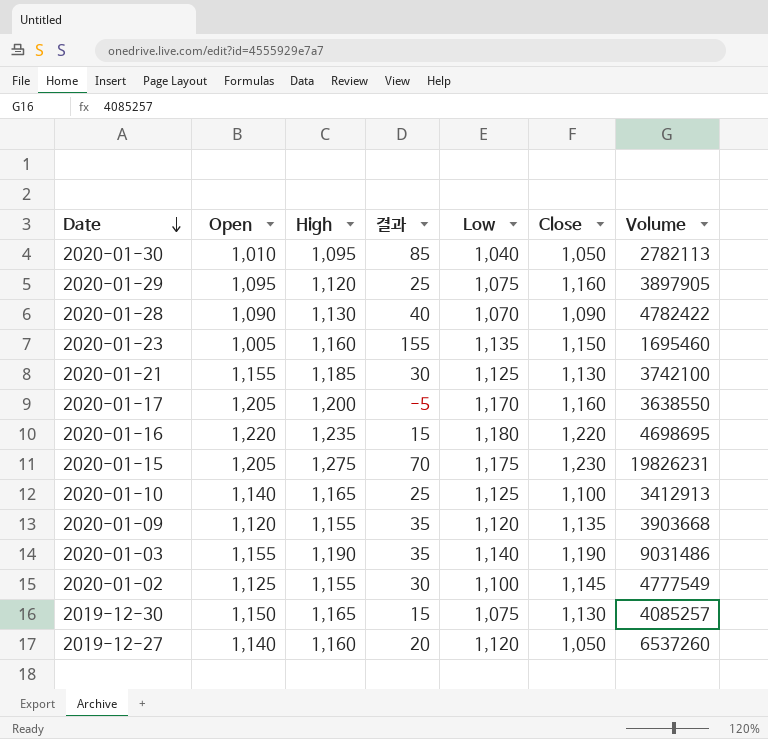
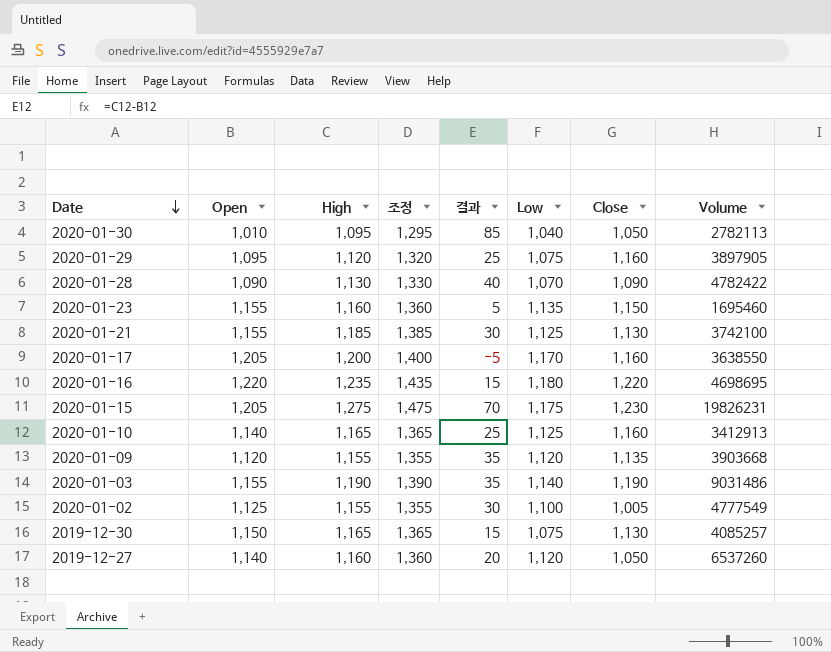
column 조정 | formula: none -> [High] + 200
2020-01-23 | Open: 1,005 -> 1,155
2020-01-23 | 결과: 155 -> 5
2020-01-10 | Close: 1,100 -> 1,160
2020-01-02 | Close: 1,145 -> 1,005

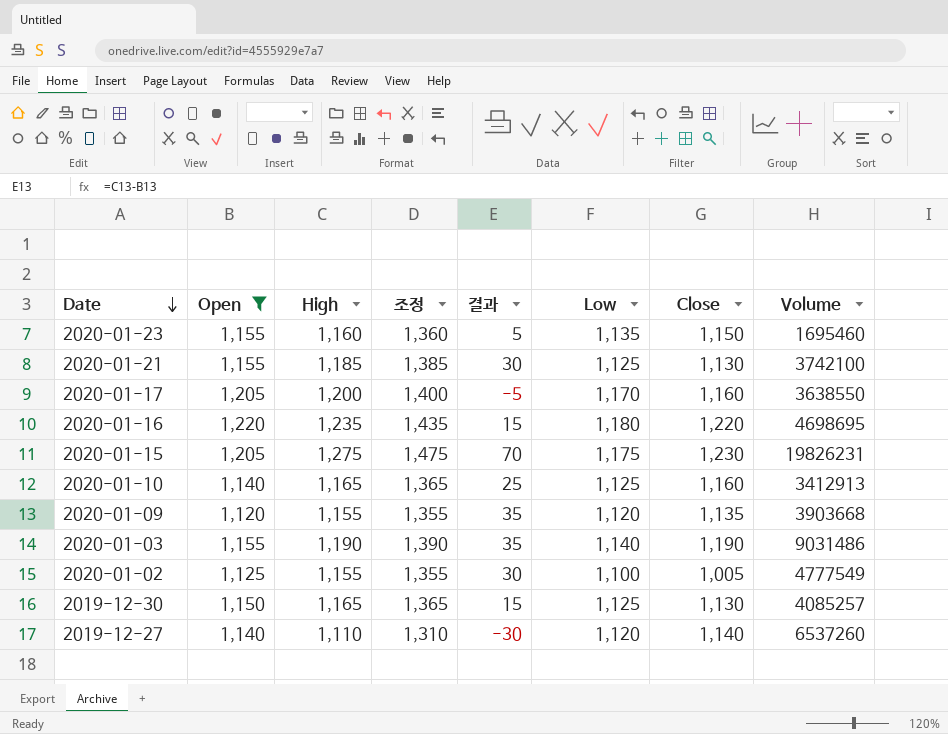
filter: none -> Open >= 1,120
2019-12-30 | Low: 1,075 -> 1,125
2019-12-27 | High: 1,160 -> 1,110
2019-12-27 | 조정: 1,360 -> 1,310
2019-12-27 | 결과: 20 -> -30
2019-12-27 | Close: 1,050 -> 1,140

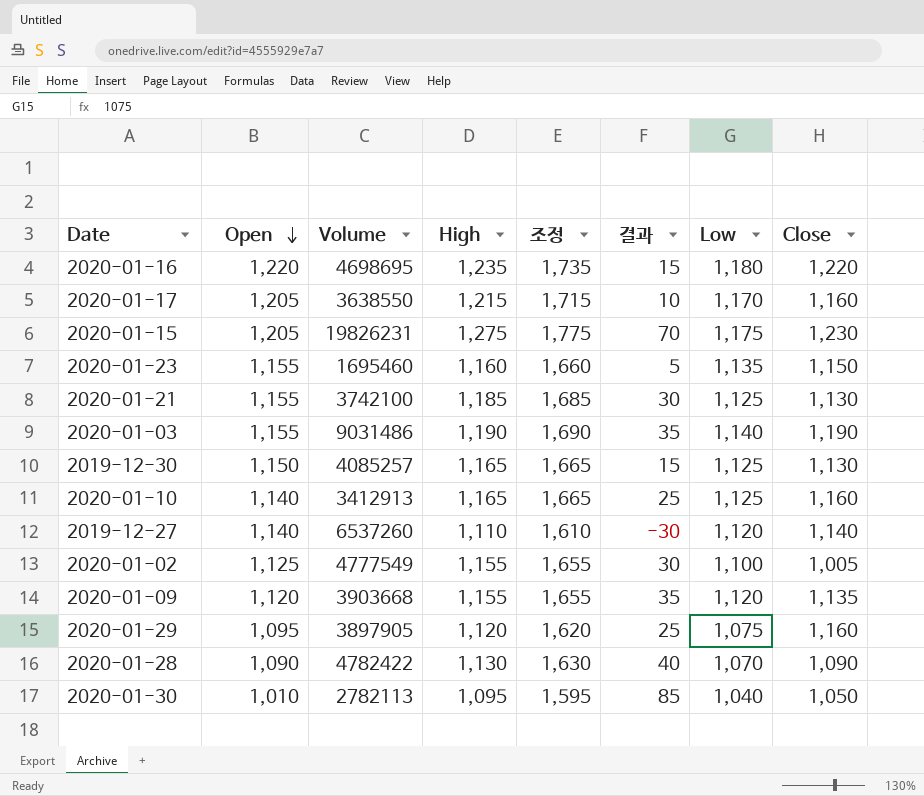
filter: Open >= 1,120 -> none
row order: Date descending -> Open descending
column Volume | position: 8 -> 3
column 조정 | formula: [High] + 200 -> [High] + 500
2020-01-17 | High: 1,200 -> 1,215
2020-01-17 | 결과: -5 -> 10

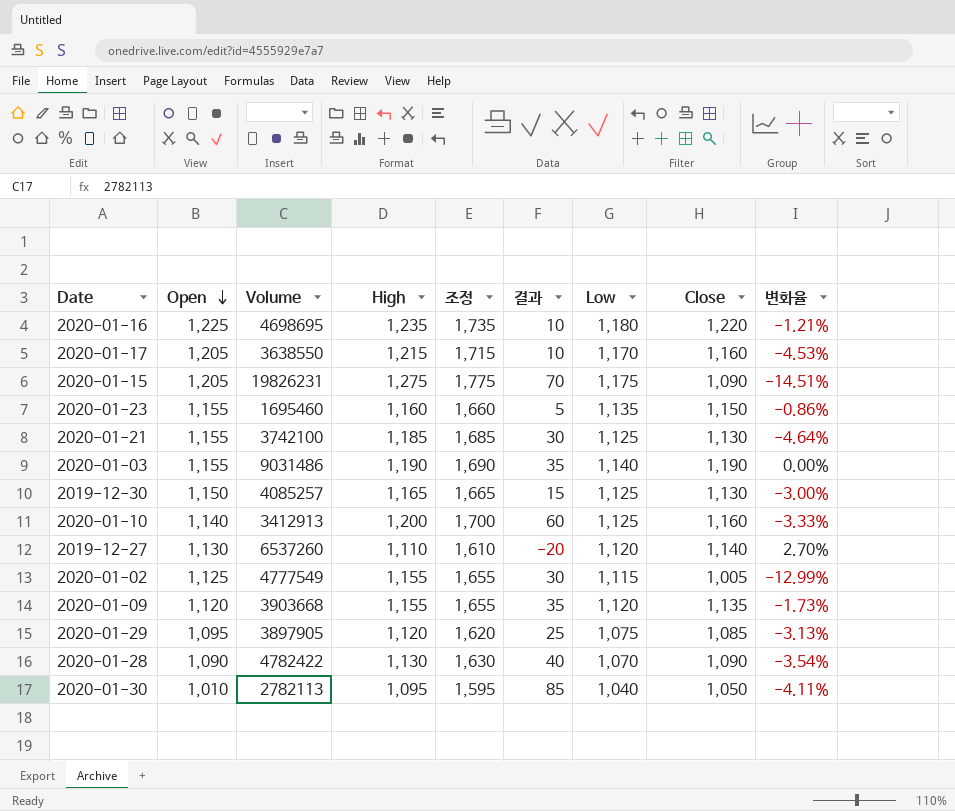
column 변화율 | formula: none -> ([Close] - [High]) / [High]
2020-01-16 | Open: 1,220 -> 1,225
2020-01-16 | 결과: 15 -> 10
2020-01-15 | Close: 1,230 -> 1,090
2020-01-10 | High: 1,165 -> 1,200
2020-01-10 | 조정: 1,665 -> 1,700
2020-01-10 | 결과: 25 -> 60
2019-12-27 | Open: 1,140 -> 1,130
2019-12-27 | 결과: -30 -> -20
2020-01-02 | Low: 1,100 -> 1,115
2020-01-29 | Close: 1,160 -> 1,085

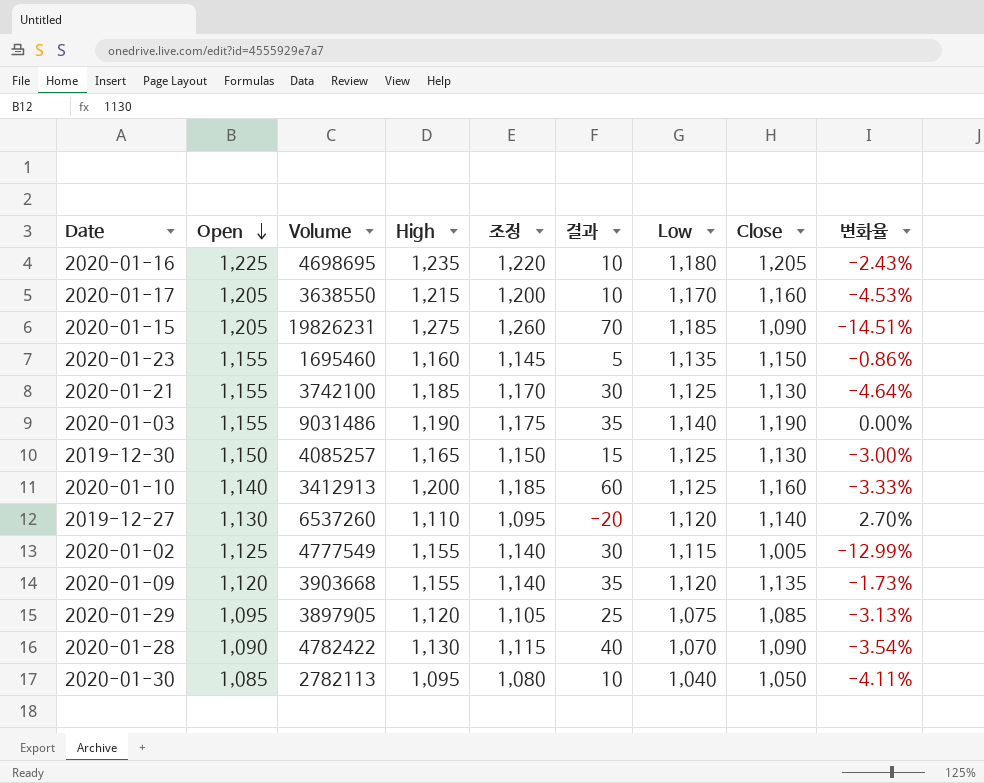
column 조정 | formula: [High] + 500 -> [High] - 15
2020-01-16 | Close: 1,220 -> 1,205
2020-01-16 | 변화율: -1.21% -> -2.43%
2020-01-15 | Low: 1,175 -> 1,185
2020-01-30 | Open: 1,010 -> 1,085
2020-01-30 | 결과: 85 -> 10

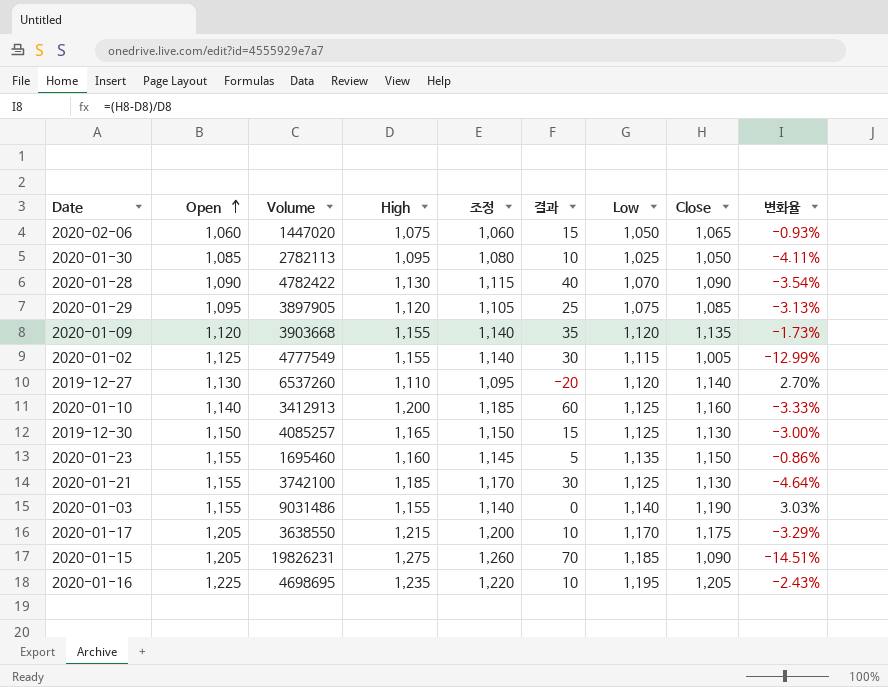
row order: Open descending -> Open ascending
row 2020-02-06: none -> 1,060 | 1447020 | 1,075 | 1,060 | 15 | 1,050 | 1,065 | -0.93%
2020-01-30 | Low: 1,040 -> 1,025
2020-01-03 | High: 1,190 -> 1,155
2020-01-03 | 조정: 1,175 -> 1,140
2020-01-03 | 결과: 35 -> 0
2020-01-03 | 변화율: 0.00% -> 3.03%
2020-01-17 | Close: 1,160 -> 1,175
2020-01-17 | 변화율: -4.53% -> -3.29%
2020-01-16 | Low: 1,180 -> 1,195

